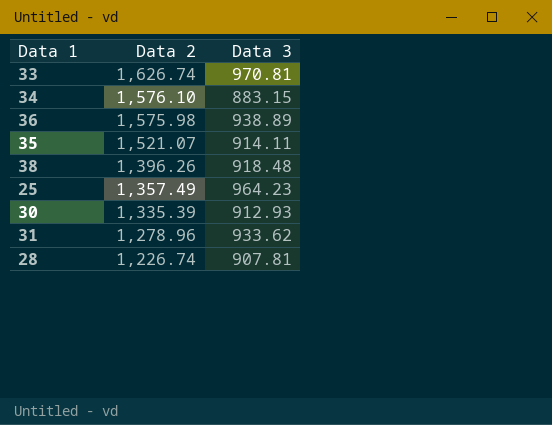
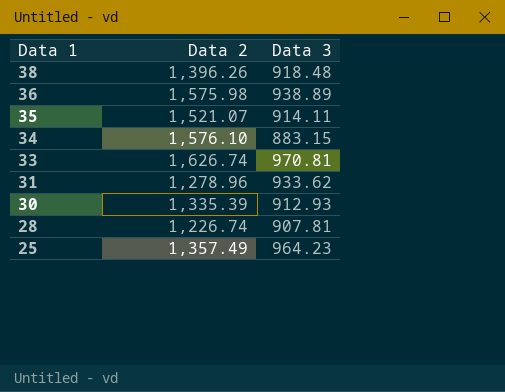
row order: Data 2 descending -> Data 1 descending

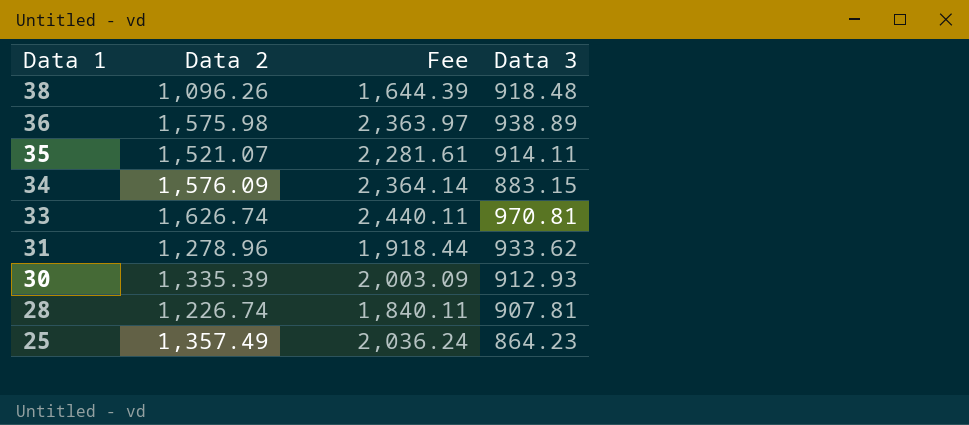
column Fee | formula: none -> [Data 2] * 1.5
38 | Data 2: 1,396.26 -> 1,096.26
34 | Data 2: 1,576.10 -> 1,576.09
25 | Data 3: 964.23 -> 864.23

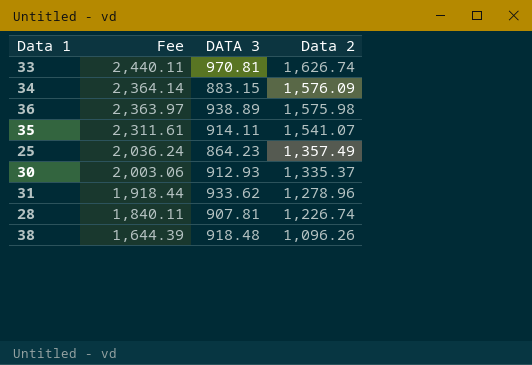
row order: Data 1 descending -> Fee descending
column name: Data 3 -> DATA 3
column Data 2 | position: 2 -> 4
35 | Fee: 2,281.61 -> 2,311.61
35 | Data 2: 1,521.07 -> 1,541.07
30 | Fee: 2,003.09 -> 2,003.06
30 | Data 2: 1,335.39 -> 1,335.37

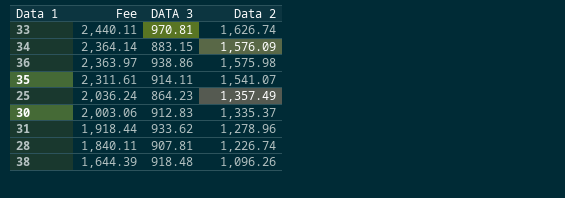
36 | DATA 3: 938.89 -> 938.86
30 | DATA 3: 912.93 -> 912.83

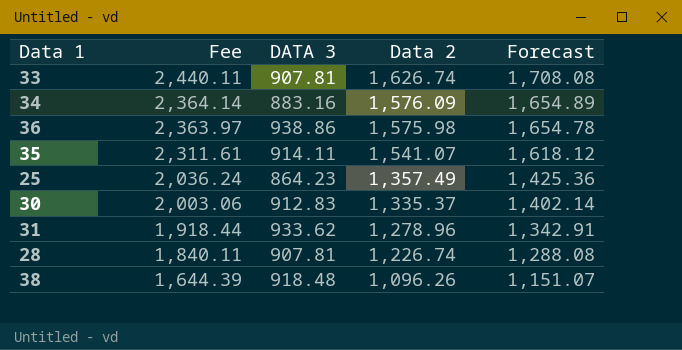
column Forecast | formula: none -> [Data 2] * 1.05
33 | DATA 3: 970.81 -> 907.81
34 | DATA 3: 883.15 -> 883.16

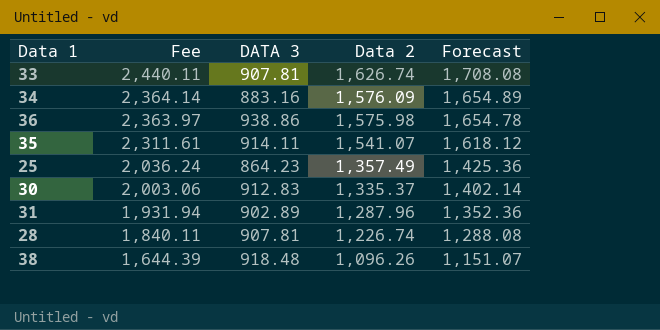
31 | Fee: 1,918.44 -> 1,931.94
31 | DATA 3: 933.62 -> 902.89
31 | Data 2: 1,278.96 -> 1,287.96
31 | Forecast: 1,342.91 -> 1,352.36

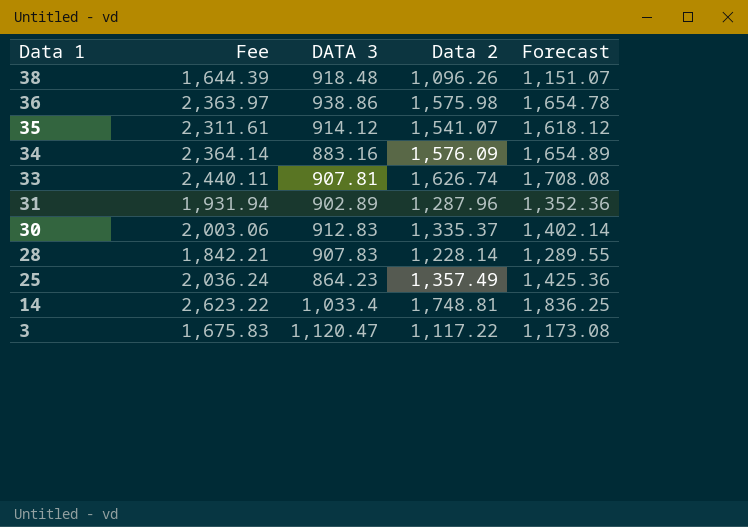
row order: Fee descending -> Data 1 descending
35 | DATA 3: 914.11 -> 914.12
28 | Fee: 1,840.11 -> 1,842.21
28 | DATA 3: 907.81 -> 907.83
28 | Data 2: 1,226.74 -> 1,228.14
28 | Forecast: 1,288.08 -> 1,289.55
row 14: none -> 2,623.22 | 1,033.4 | 1,748.81 | 1,836.25
row 3: none -> 1,675.83 | 1,120.47 | 1,117.22 | 1,173.08

